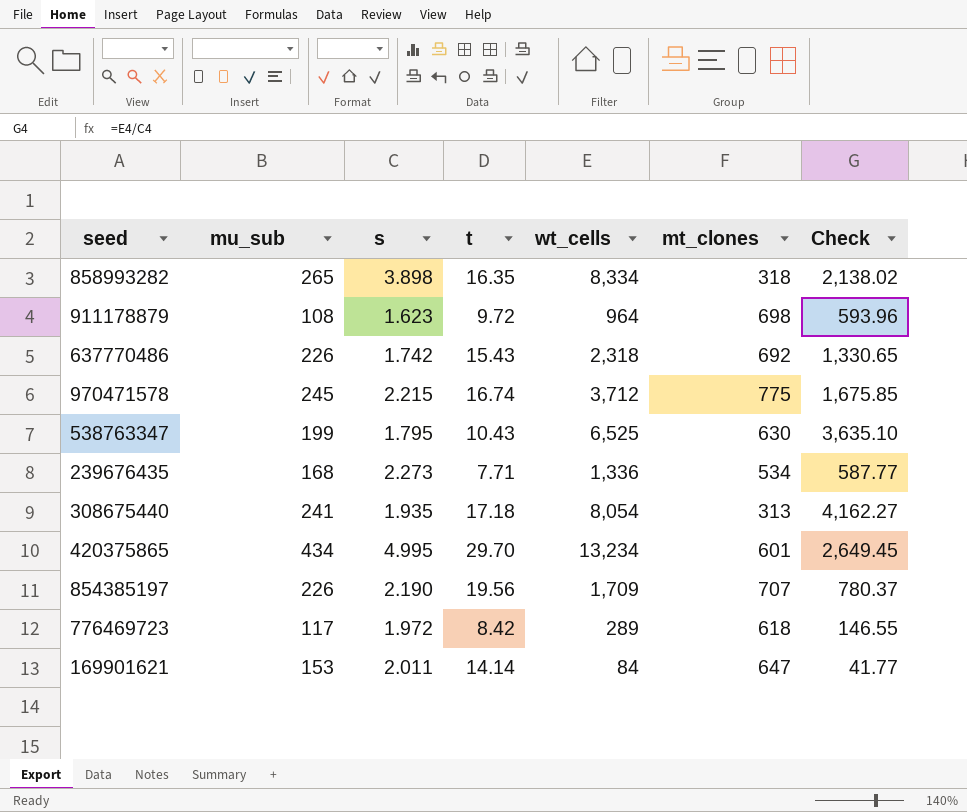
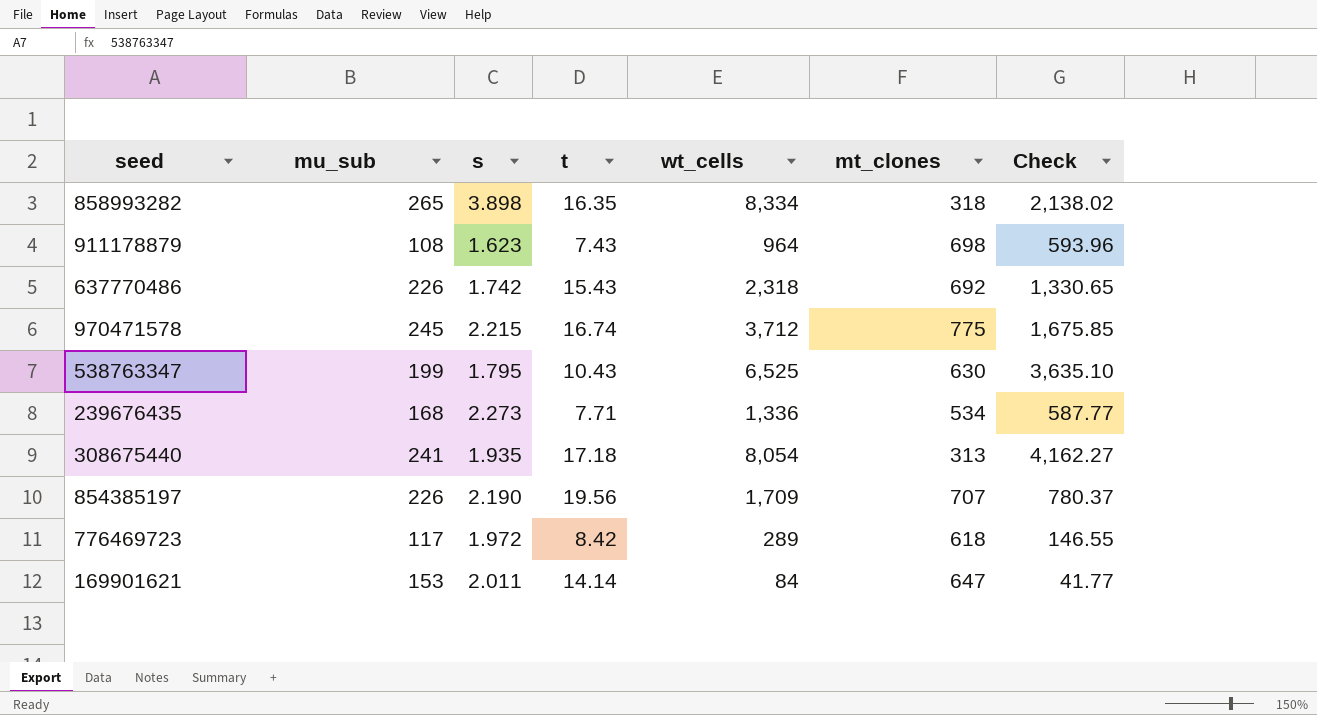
row 420375865: 434 | 4.995 | 29.70 | 13,234 | 601 | 2,649.45 -> none
911178879 | t: 9.72 -> 7.43

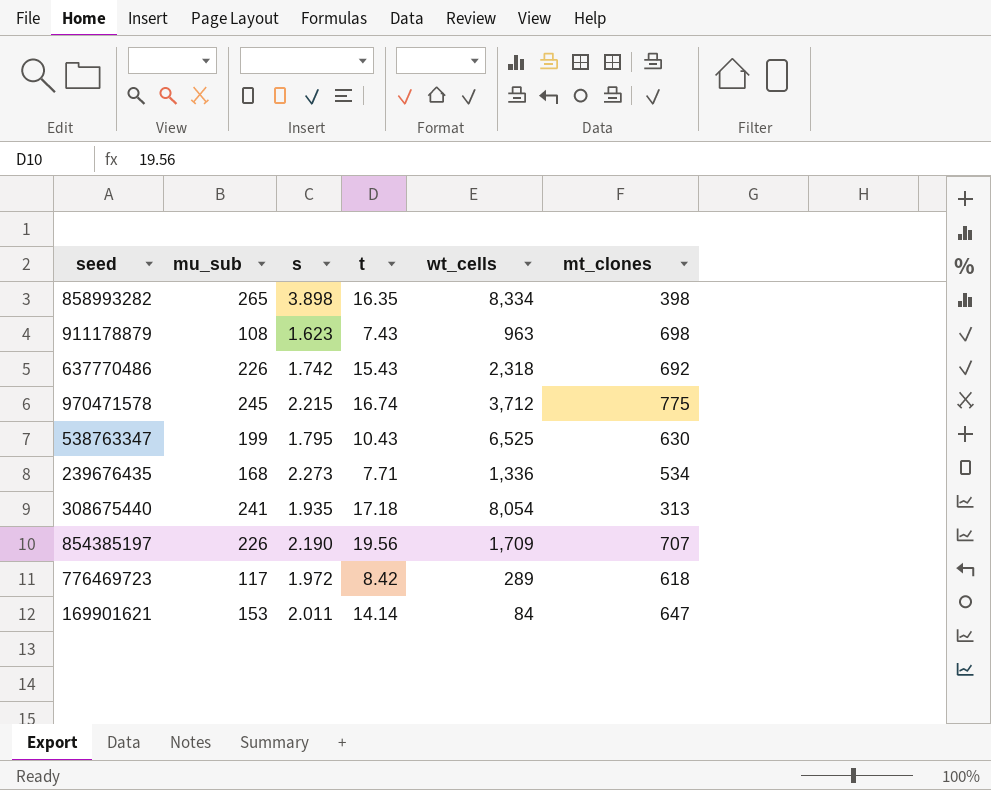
column Check | formula: [wt_cells] / [s] -> none
858993282 | mt_clones: 318 -> 398
911178879 | wt_cells: 964 -> 963

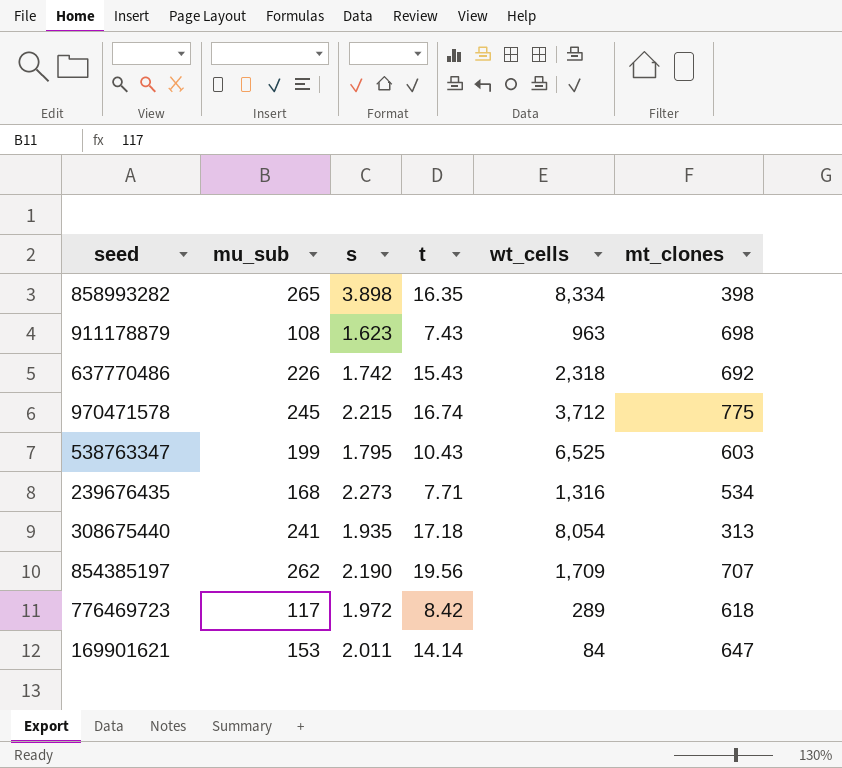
538763347 | mt_clones: 630 -> 603
239676435 | wt_cells: 1,336 -> 1,316
854385197 | mu_sub: 226 -> 262

